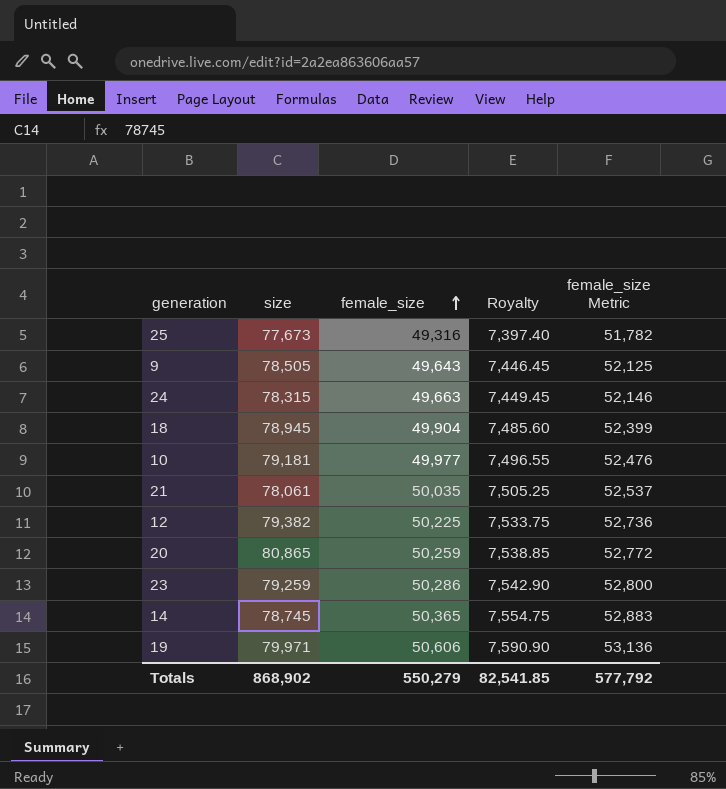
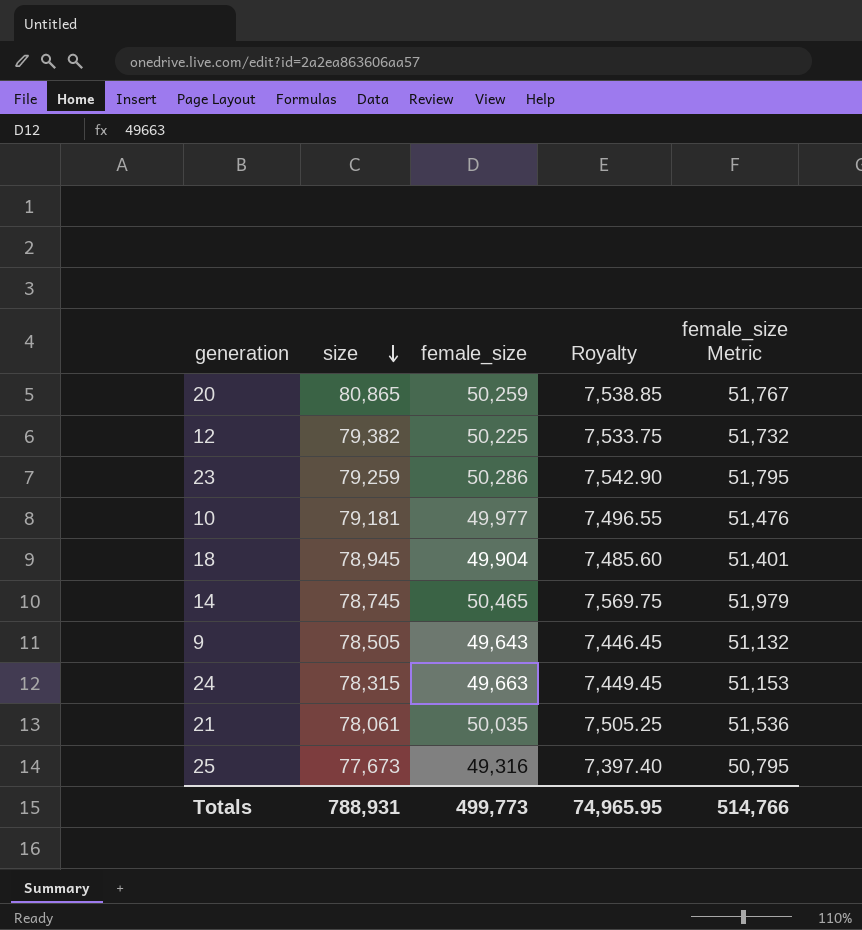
row order: female_size ascending -> size descending
column female_size Metric | formula: [female_size] * 1.05 -> [female_size] * 1.03
row 19: 79,971 | 50,606 | 7,590.90 | 53,136 -> none
14 | female_size: 50,365 -> 50,465
14 | Royalty: 7,554.75 -> 7,569.75
Totals | size: 868,902 -> 788,931
Totals | female_size: 550,279 -> 499,773
Totals | Royalty: 82,541.85 -> 74,965.95
Totals | female_size Metric: 577,792 -> 514,766

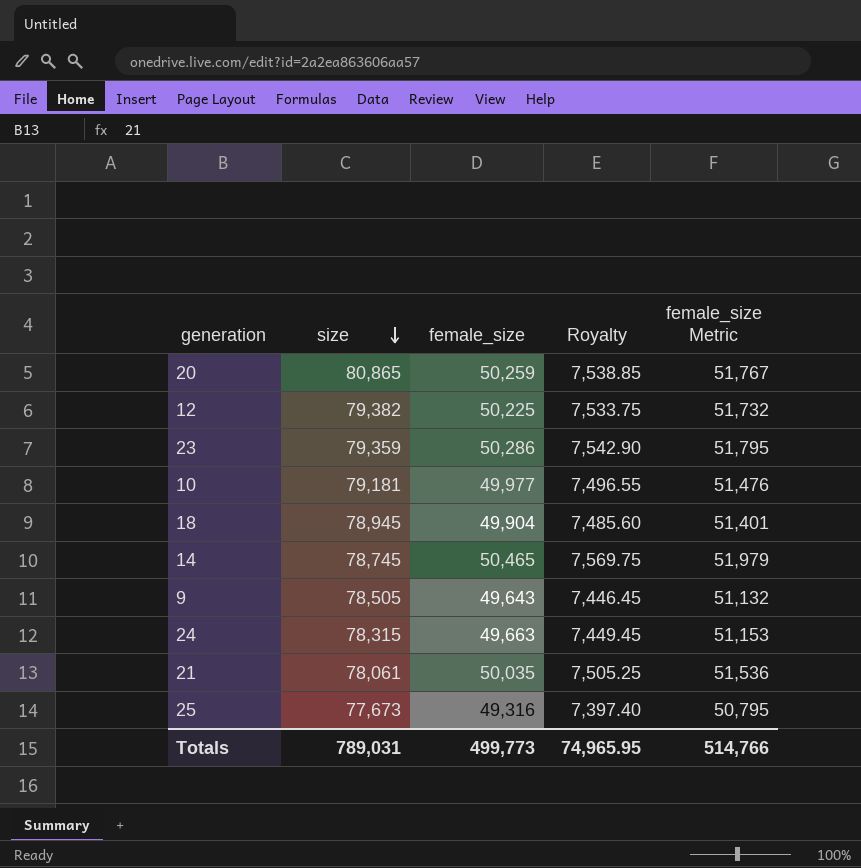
23 | size: 79,259 -> 79,359
Totals | size: 788,931 -> 789,031

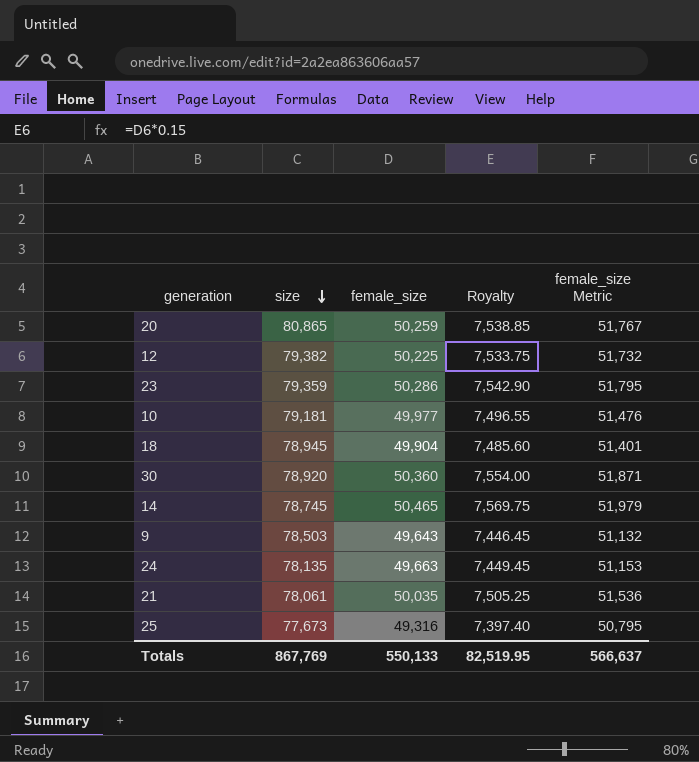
row 30: none -> 78,920 | 50,360 | 7,554.00 | 51,871
9 | size: 78,505 -> 78,503
24 | size: 78,315 -> 78,135
Totals | size: 789,031 -> 867,769
Totals | female_size: 499,773 -> 550,133
Totals | Royalty: 74,965.95 -> 82,519.95
Totals | female_size Metric: 514,766 -> 566,637

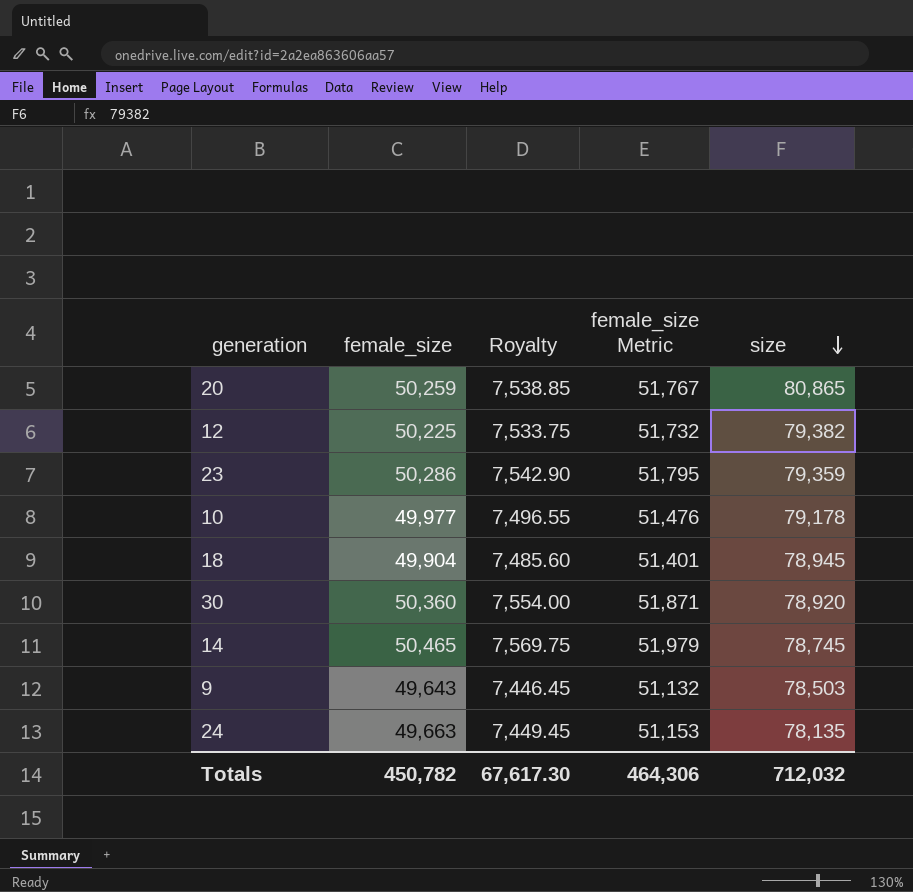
column size | position: 2 -> 5
row 21: 78,061 | 50,035 | 7,505.25 | 51,536 -> none
row 25: 77,673 | 49,316 | 7,397.40 | 50,795 -> none
10 | size: 79,181 -> 79,178
Totals | female_size: 550,133 -> 450,782
Totals | Royalty: 82,519.95 -> 67,617.30
Totals | female_size Metric: 566,637 -> 464,306
Totals | size: 867,769 -> 712,032

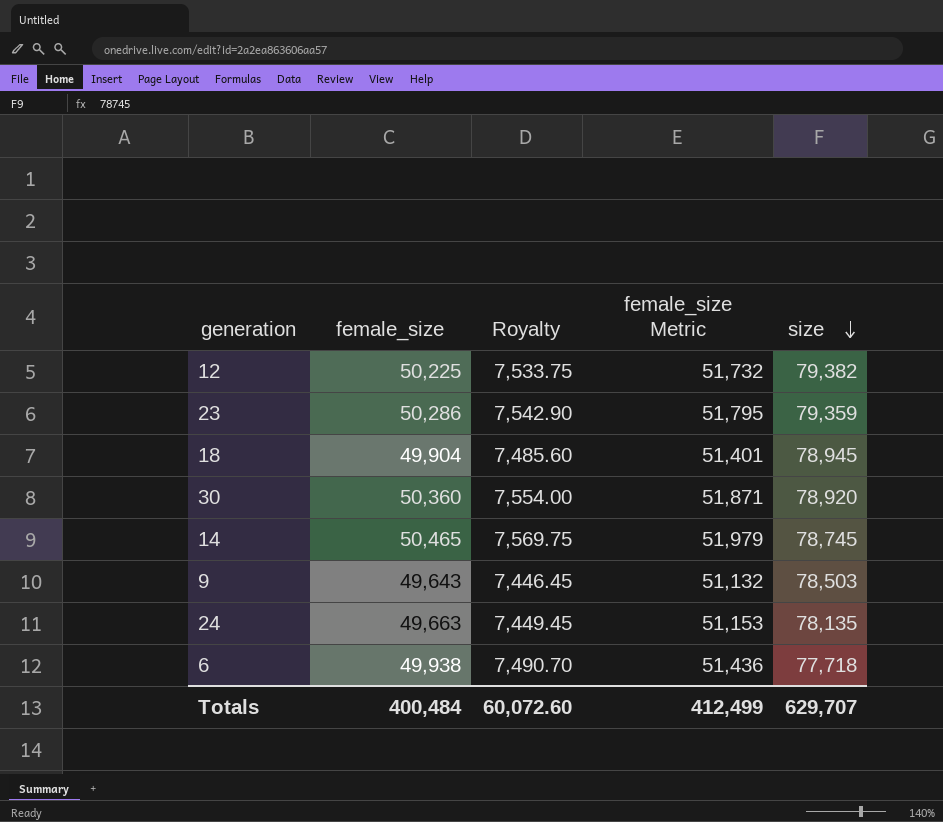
row 20: 50,259 | 7,538.85 | 51,767 | 80,865 -> none
row 10: 49,977 | 7,496.55 | 51,476 | 79,178 -> none
row 6: none -> 49,938 | 7,490.70 | 51,436 | 77,718
Totals | female_size: 450,782 -> 400,484
Totals | Royalty: 67,617.30 -> 60,072.60
Totals | female_size Metric: 464,306 -> 412,499
Totals | size: 712,032 -> 629,707

